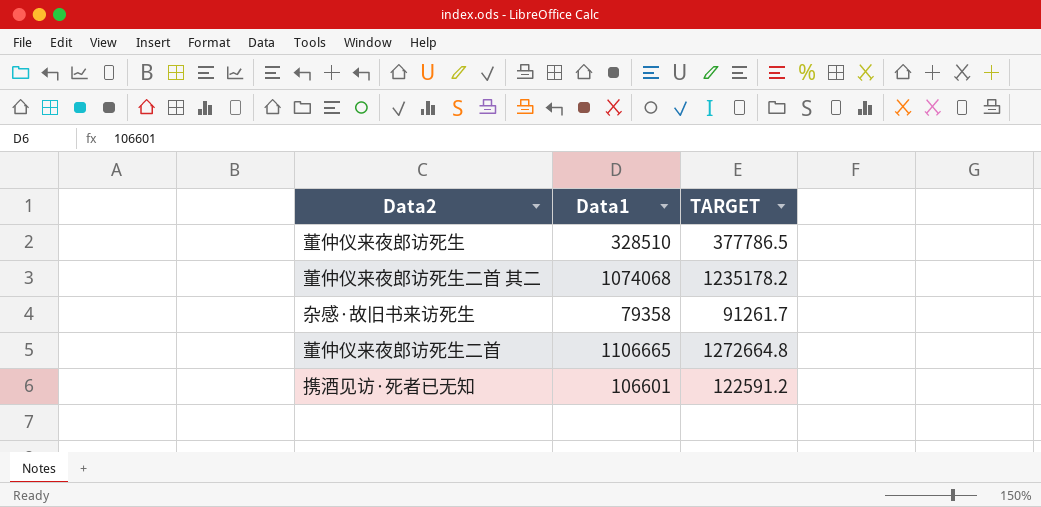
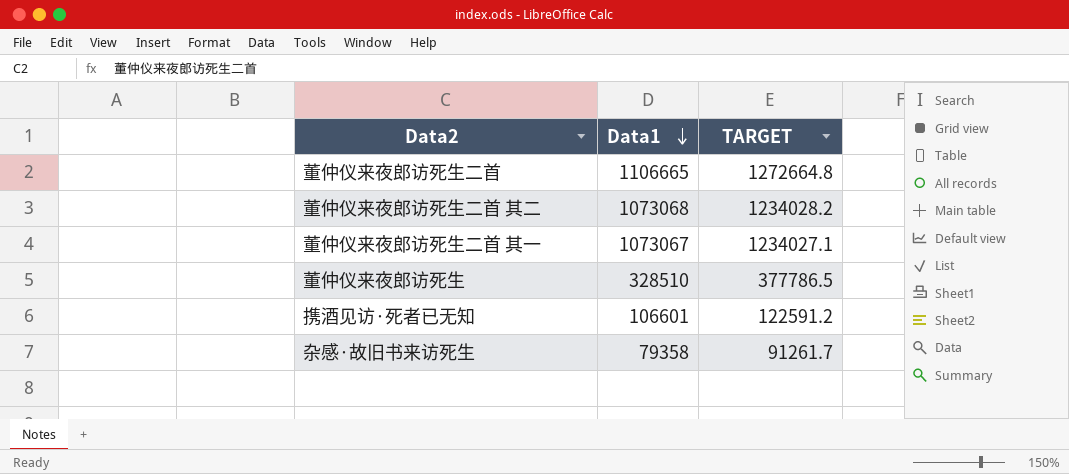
row order: none -> Data1 descending
董仲仪来夜郎访死生二首 其二 | Data1: 1074068 -> 1073068
董仲仪来夜郎访死生二首 其二 | TARGET: 1235178.2 -> 1234028.2
row 董仲仪来夜郎访死生二首 其一: none -> 1073067 | 1234027.1

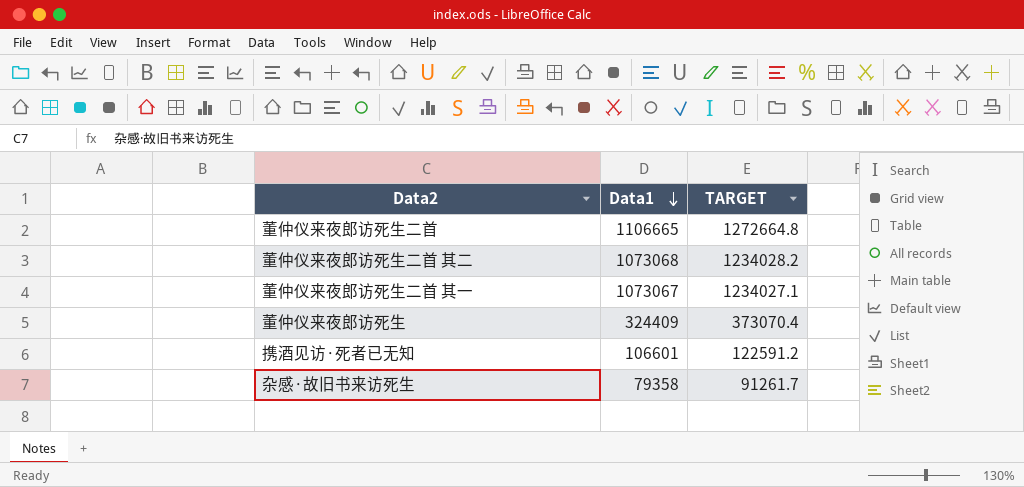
董仲仪来夜郎访死生 | Data1: 328510 -> 324409
董仲仪来夜郎访死生 | TARGET: 377786.5 -> 373070.4

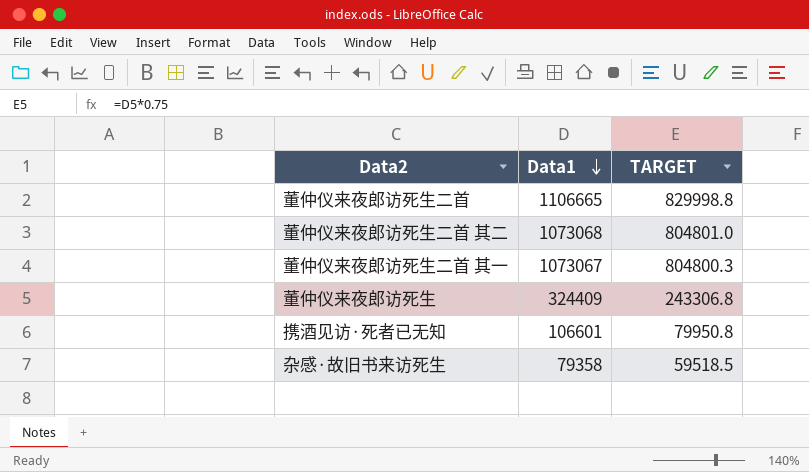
column TARGET | formula: [Data1] * 1.15 -> [Data1] * 0.75

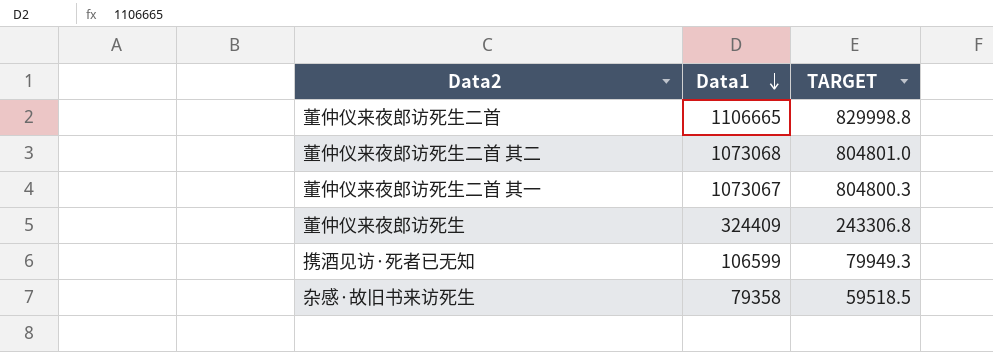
携酒见访·死者已无知 | Data1: 106601 -> 106599
携酒见访·死者已无知 | TARGET: 79950.8 -> 79949.3

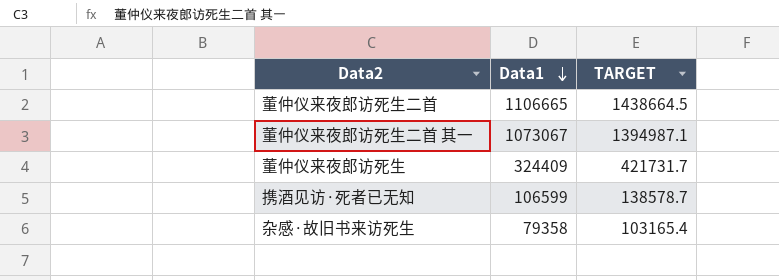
column TARGET | formula: [Data1] * 0.75 -> [Data1] * 1.3
row 董仲仪来夜郎访死生二首 其二: 1073068 | 804801.0 -> none

